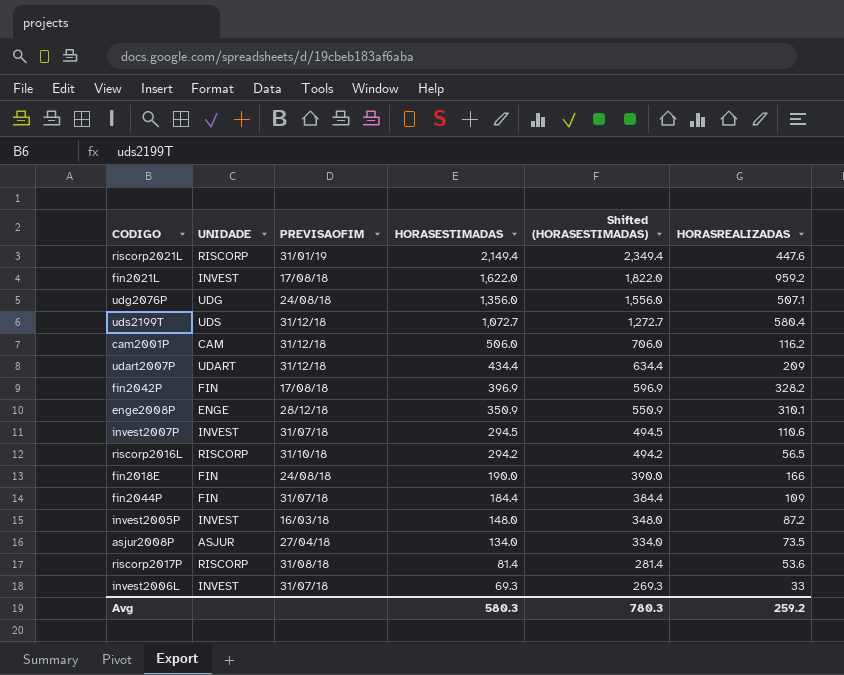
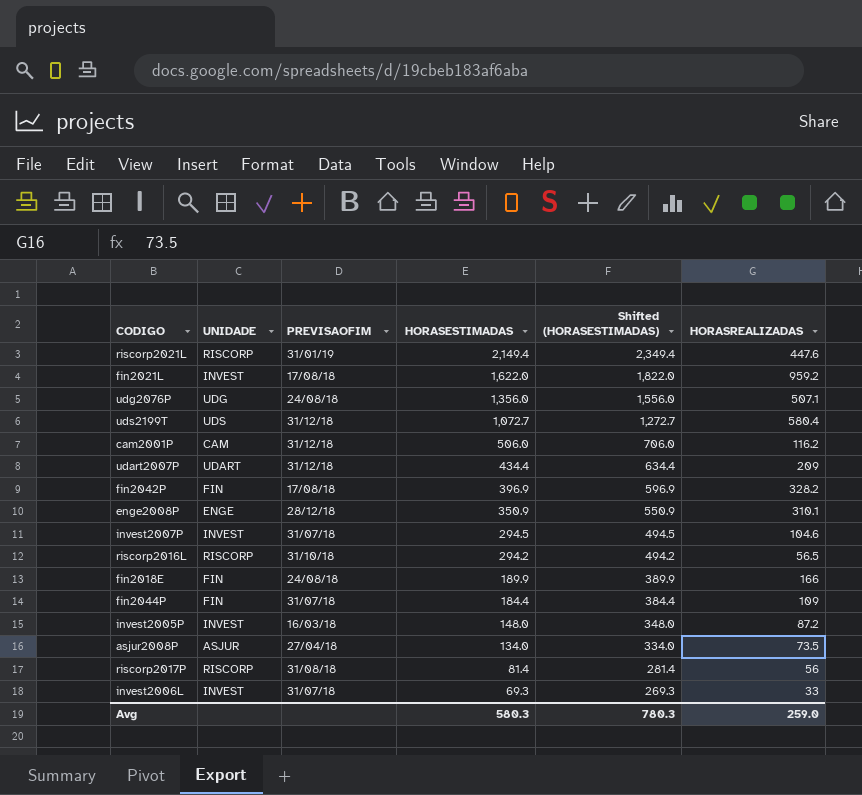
invest2007P | HORASREALIZADAS: 110.6 -> 104.6
fin2018E | HORASESTIMADAS: 190.0 -> 189.9
fin2018E | Shifted (HORASESTIMADAS): 390.0 -> 389.9
riscorp2017P | HORASREALIZADAS: 53.6 -> 56
Avg | HORASREALIZADAS: 259.2 -> 259.0

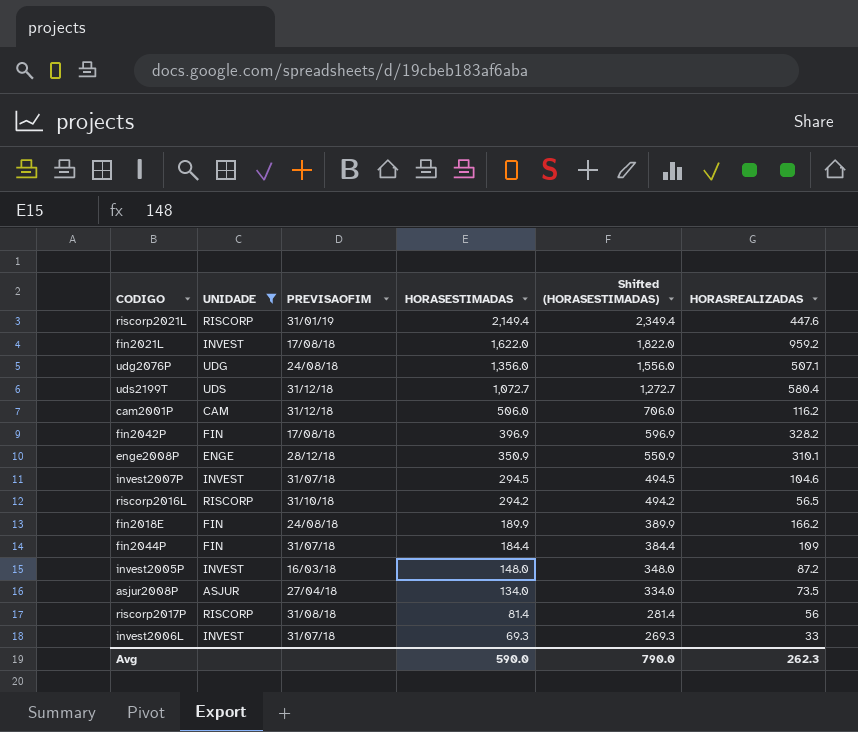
filter: none -> UNIDADE != UDART
fin2018E | HORASREALIZADAS: 166 -> 166.2
Avg | HORASESTIMADAS: 580.3 -> 590.0
Avg | Shifted (HORASESTIMADAS): 780.3 -> 790.0
Avg | HORASREALIZADAS: 259.0 -> 262.3

